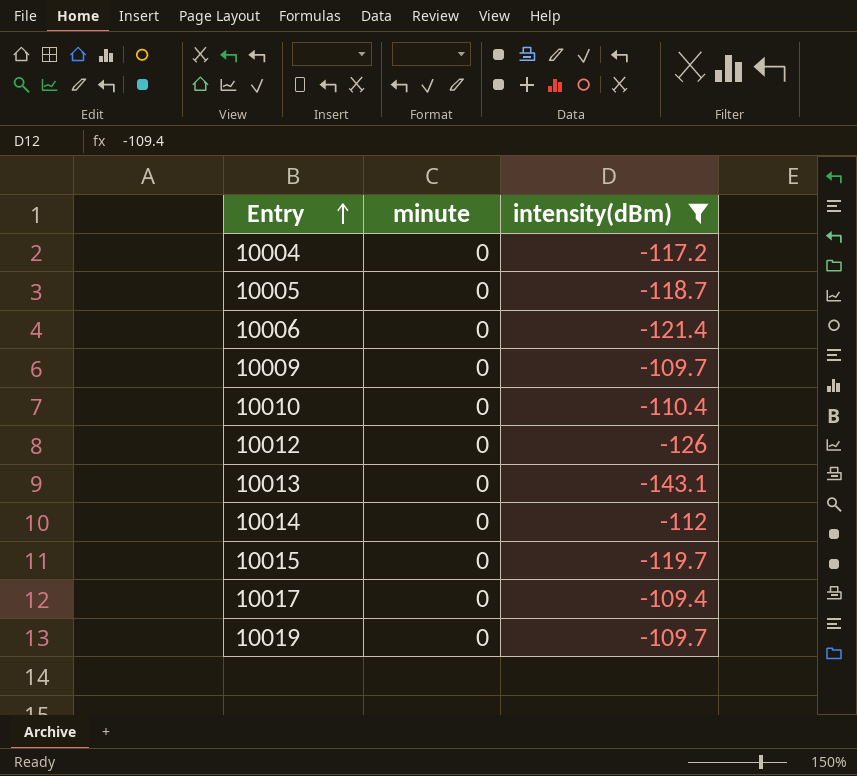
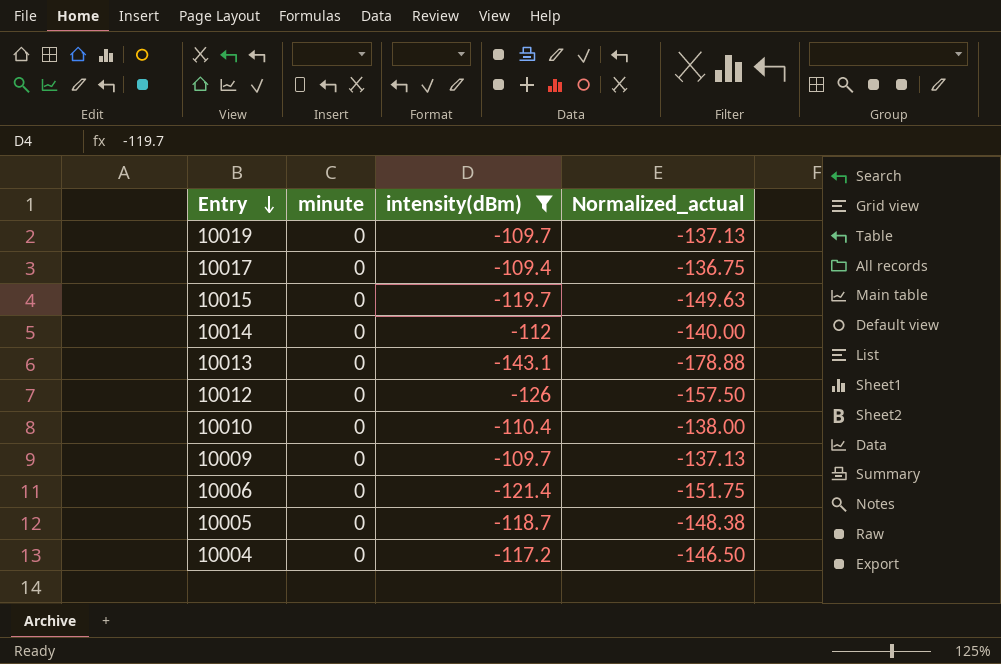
row order: Entry ascending -> Entry descending
column Normalized_actual | formula: none -> [intensity(dBm)] * 1.25

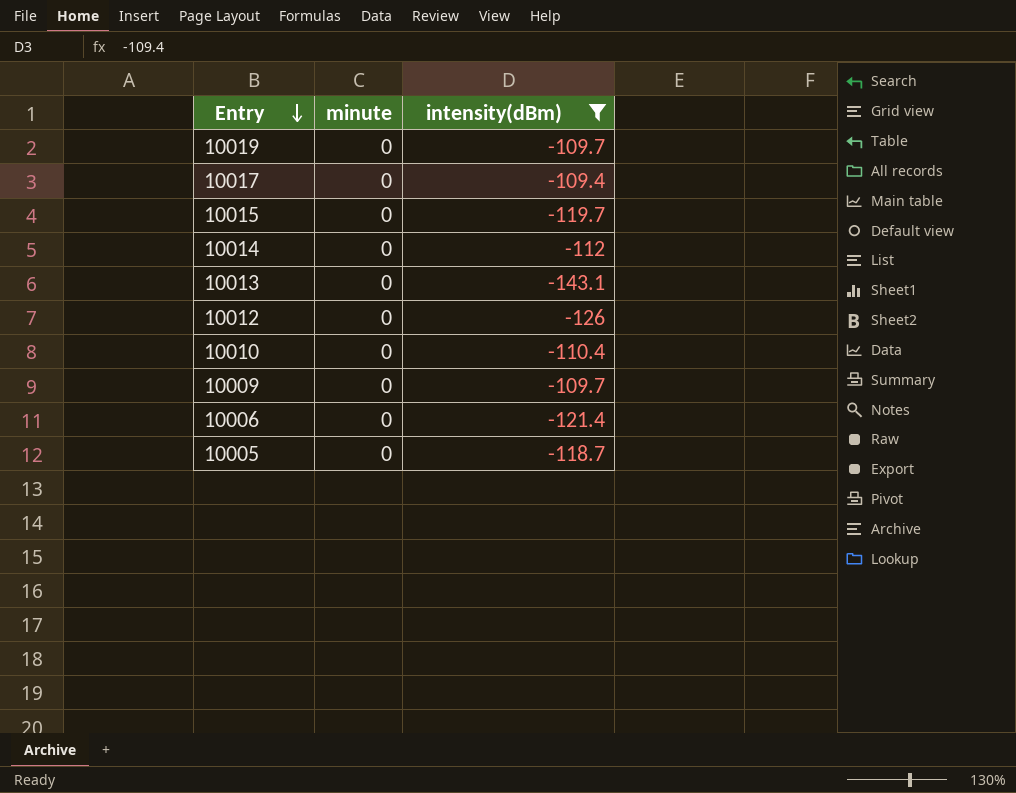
column Normalized_actual | formula: [intensity(dBm)] * 1.25 -> none
row 10004: 0 | -117.2 | -146.50 -> none

